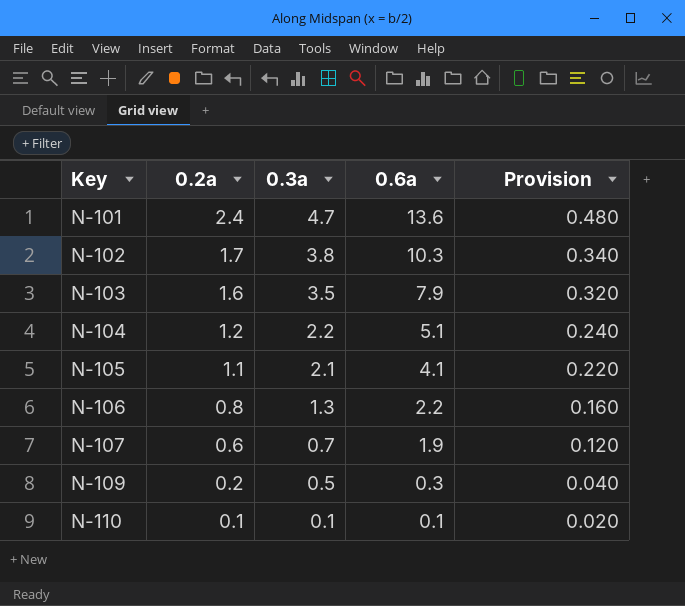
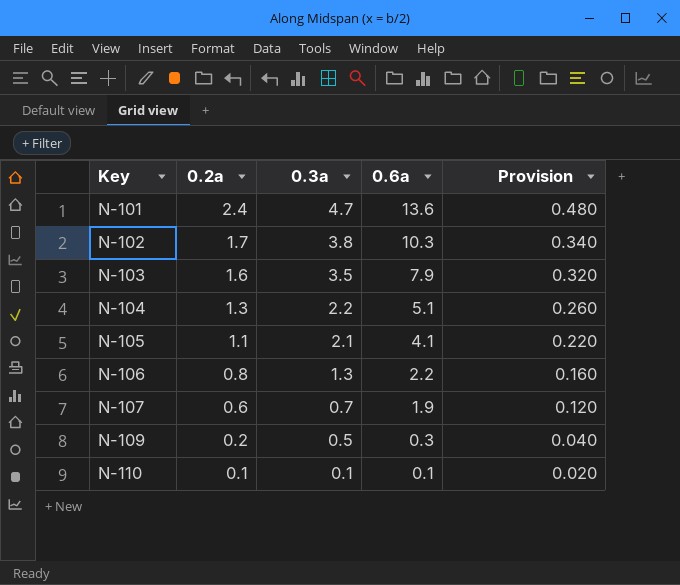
N-104 | 0.2a: 1.2 -> 1.3
N-104 | Provision: 0.240 -> 0.260

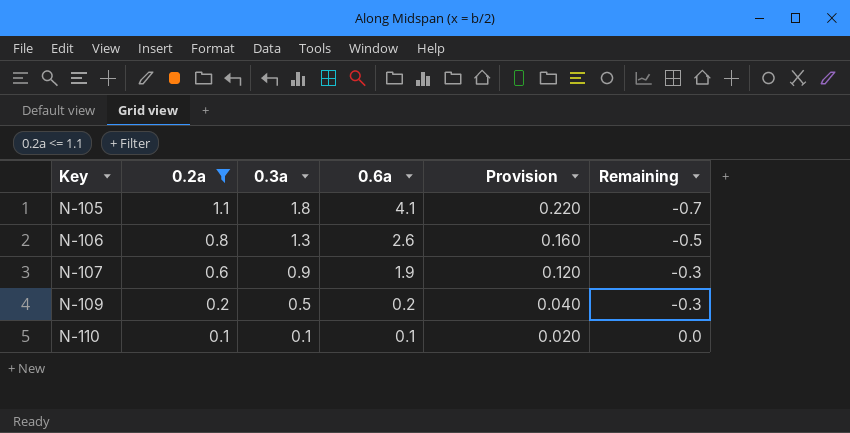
filter: none -> 0.2a <= 1.1
column Remaining | formula: none -> [0.2a] - [0.3a]
N-105 | 0.3a: 2.1 -> 1.8
N-106 | 0.6a: 2.2 -> 2.6
N-107 | 0.3a: 0.7 -> 0.9
N-109 | 0.6a: 0.3 -> 0.2

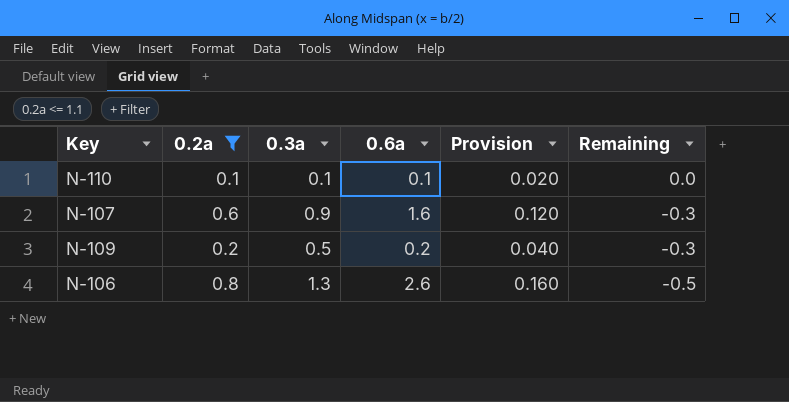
row order: Key ascending -> Remaining descending
row N-105: 1.1 | 1.8 | 4.1 | 0.220 | -0.7 -> none
N-107 | 0.6a: 1.9 -> 1.6

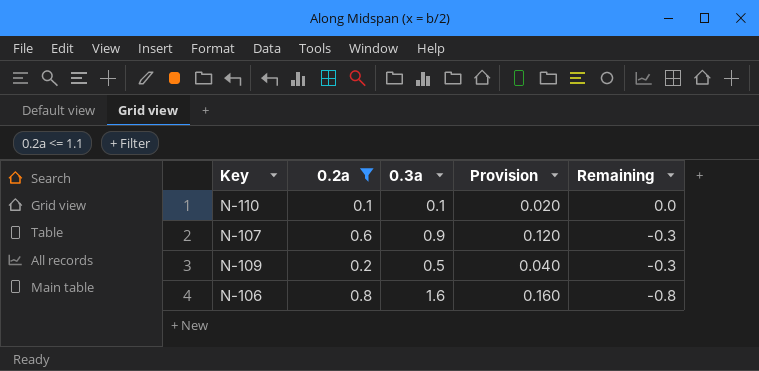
column 0.6a | position: 4 -> none
N-106 | 0.3a: 1.3 -> 1.6
N-106 | Remaining: -0.5 -> -0.8

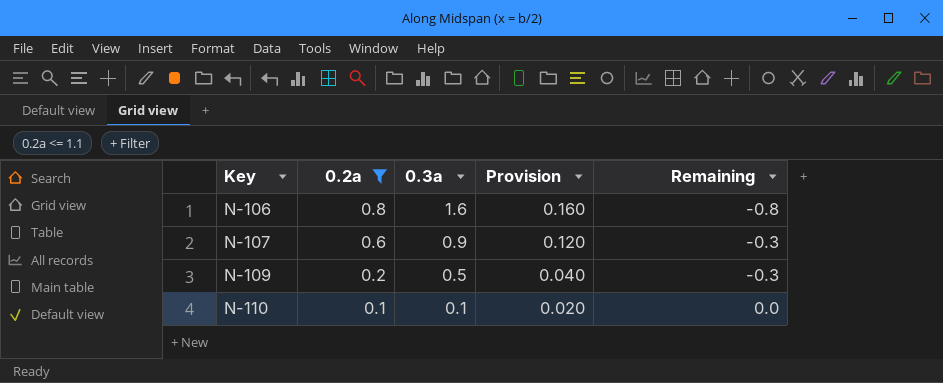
row order: Remaining descending -> Key ascending

